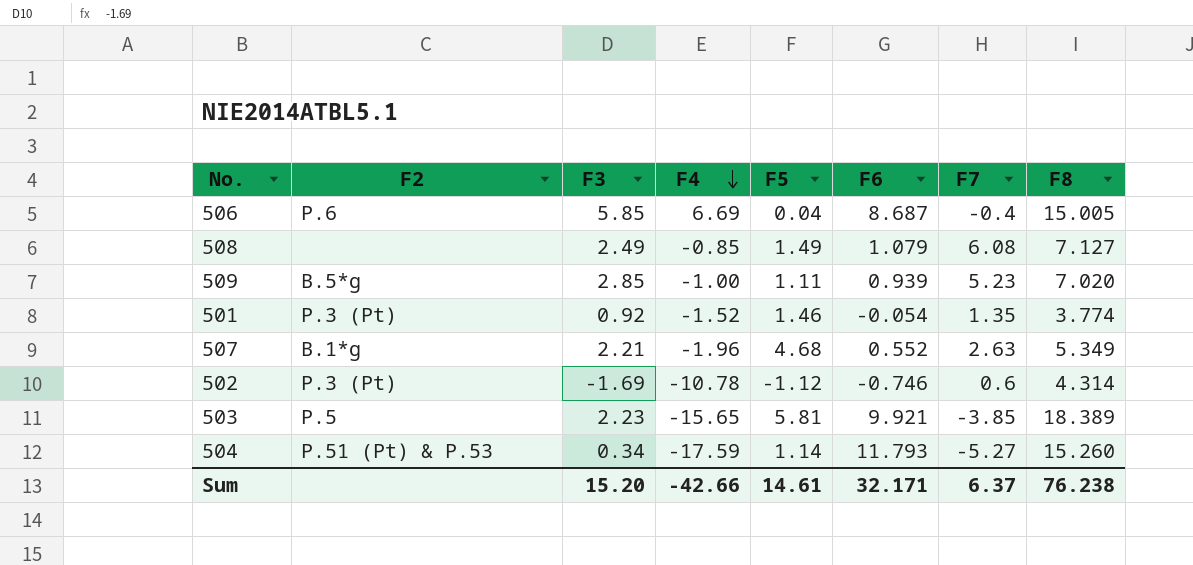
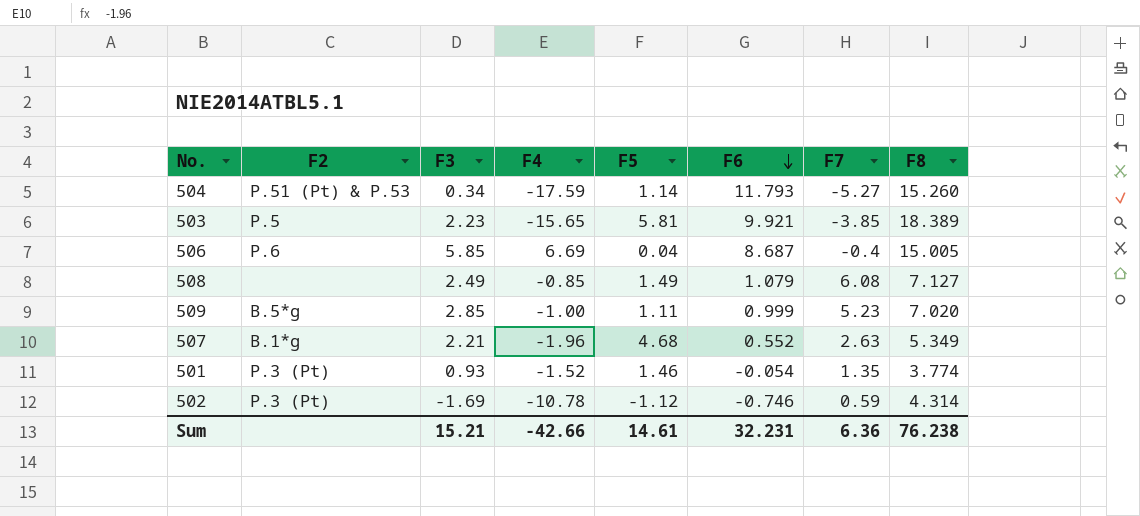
row order: F4 descending -> F6 descending
509 | F6: 0.939 -> 0.999
501 | F3: 0.92 -> 0.93
502 | F7: 0.6 -> 0.59
Sum | F3: 15.20 -> 15.21
Sum | F6: 32.171 -> 32.231
Sum | F7: 6.37 -> 6.36

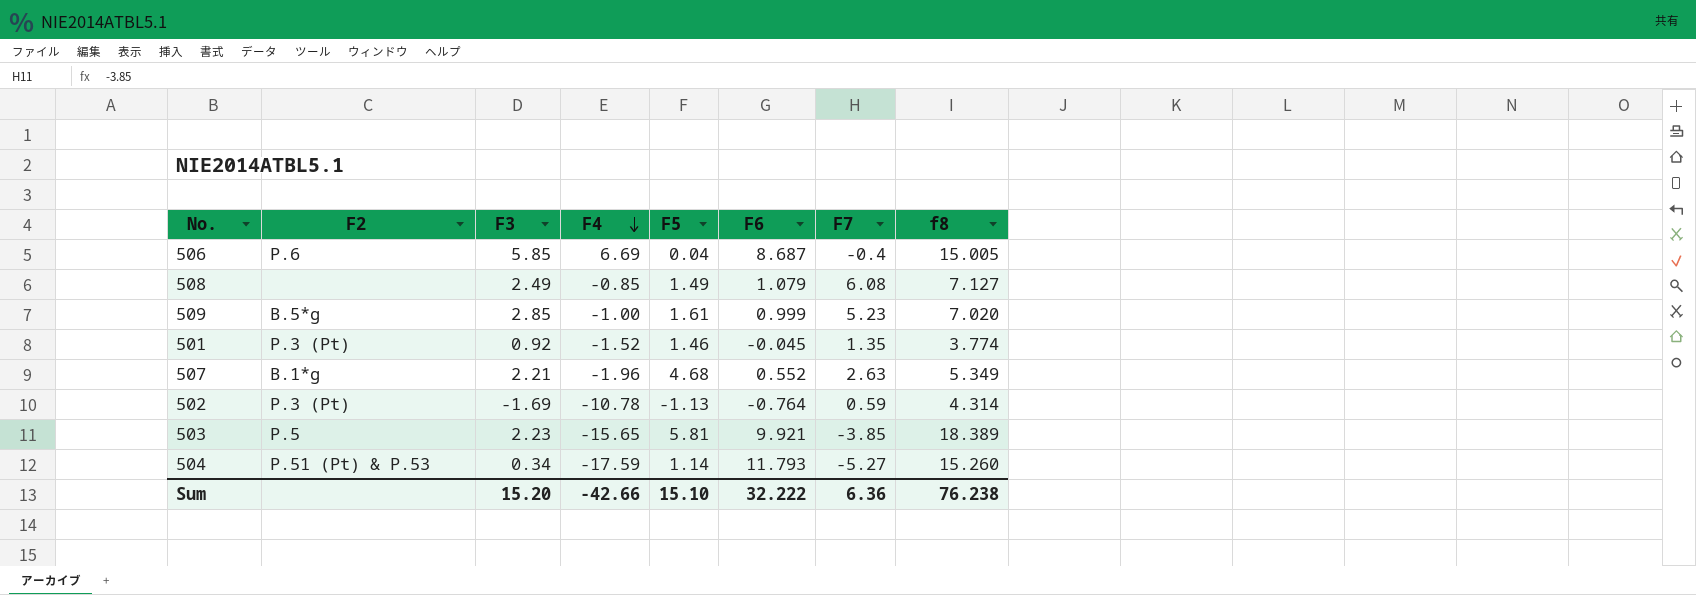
row order: F6 descending -> F4 descending
column name: F8 -> f8
509 | F5: 1.11 -> 1.61
501 | F3: 0.93 -> 0.92
501 | F6: -0.054 -> -0.045
502 | F5: -1.12 -> -1.13
502 | F6: -0.746 -> -0.764
Sum | F3: 15.21 -> 15.20
Sum | F5: 14.61 -> 15.10
Sum | F6: 32.231 -> 32.222

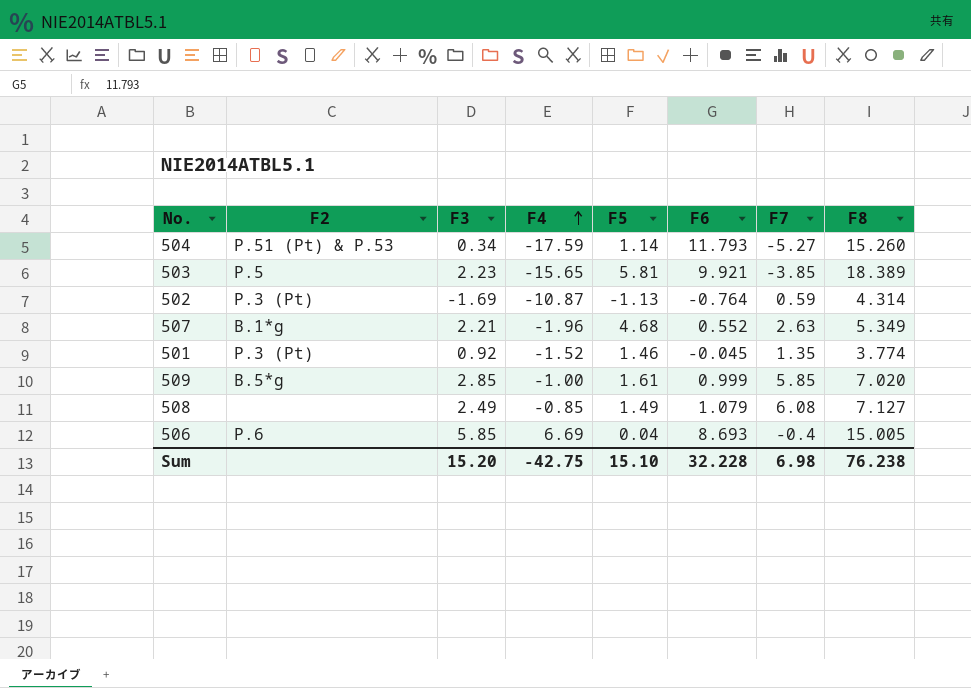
row order: F4 descending -> F4 ascending
column name: f8 -> F8
502 | F4: -10.78 -> -10.87
509 | F7: 5.23 -> 5.85
506 | F6: 8.687 -> 8.693
Sum | F4: -42.66 -> -42.75
Sum | F6: 32.222 -> 32.228
Sum | F7: 6.36 -> 6.98

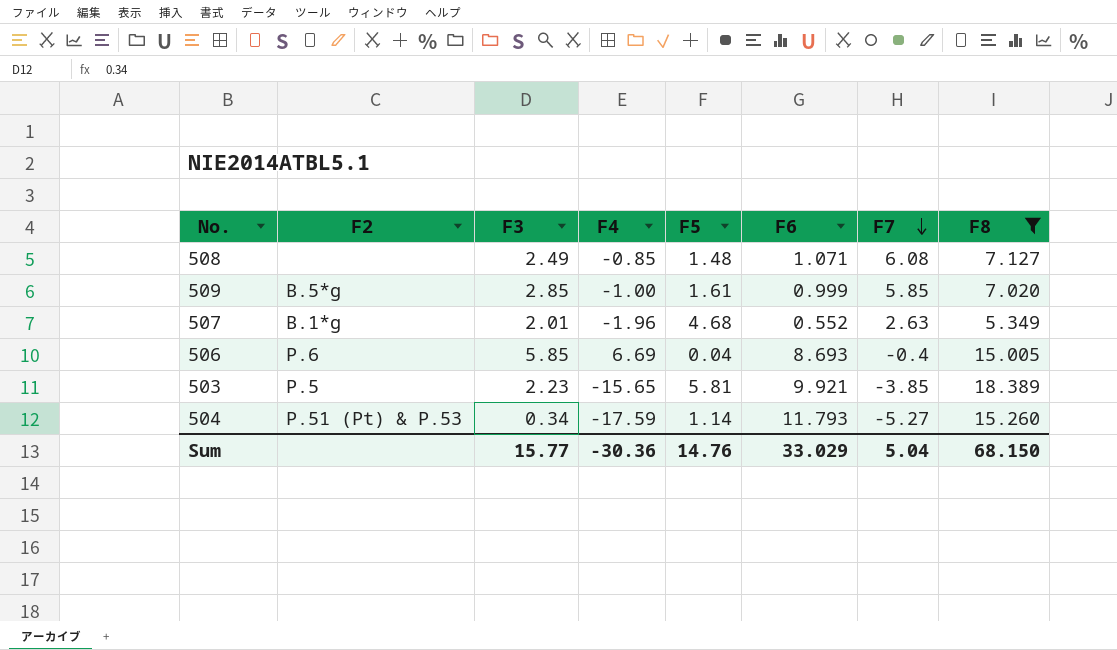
filter: none -> F8 >= 5.349
row order: F4 ascending -> F7 descending
508 | F5: 1.49 -> 1.48
508 | F6: 1.079 -> 1.071
507 | F3: 2.21 -> 2.01
Sum | F3: 15.20 -> 15.77
Sum | F4: -42.75 -> -30.36
Sum | F5: 15.10 -> 14.76
Sum | F6: 32.228 -> 33.029
Sum | F7: 6.98 -> 5.04
Sum | F8: 76.238 -> 68.150

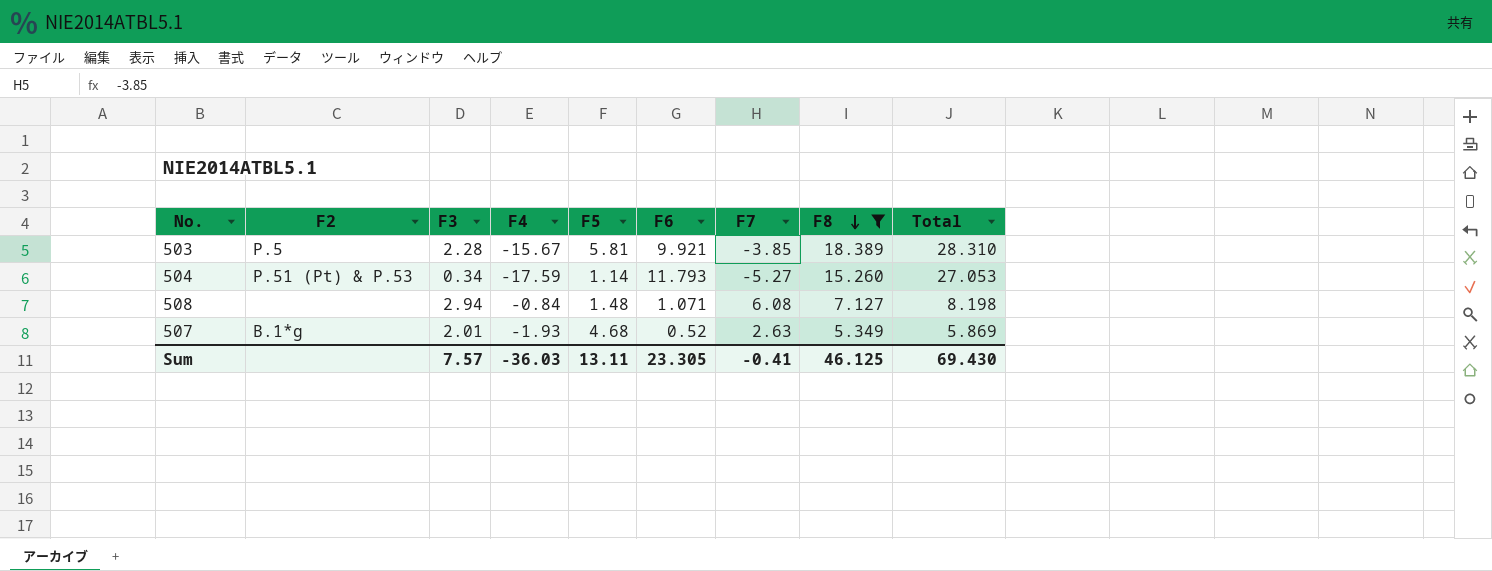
row order: F7 descending -> F8 descending
column Total | formula: none -> [F6] + [F8]
row 509: B.5*g | 2.85 | -1.00 | 1.61 | 0.999 | 5.85 | 7.020 -> none
row 506: P.6 | 5.85 | 6.69 | 0.04 | 8.693 | -0.4 | 15.005 -> none
503 | F3: 2.23 -> 2.28
503 | F4: -15.65 -> -15.67
508 | F3: 2.49 -> 2.94
508 | F4: -0.85 -> -0.84
507 | F4: -1.96 -> -1.93
507 | F6: 0.552 -> 0.52
Sum | F3: 15.77 -> 7.57
Sum | F4: -30.36 -> -36.03
Sum | F5: 14.76 -> 13.11
Sum | F6: 33.029 -> 23.305
Sum | F7: 5.04 -> -0.41
Sum | F8: 68.150 -> 46.125

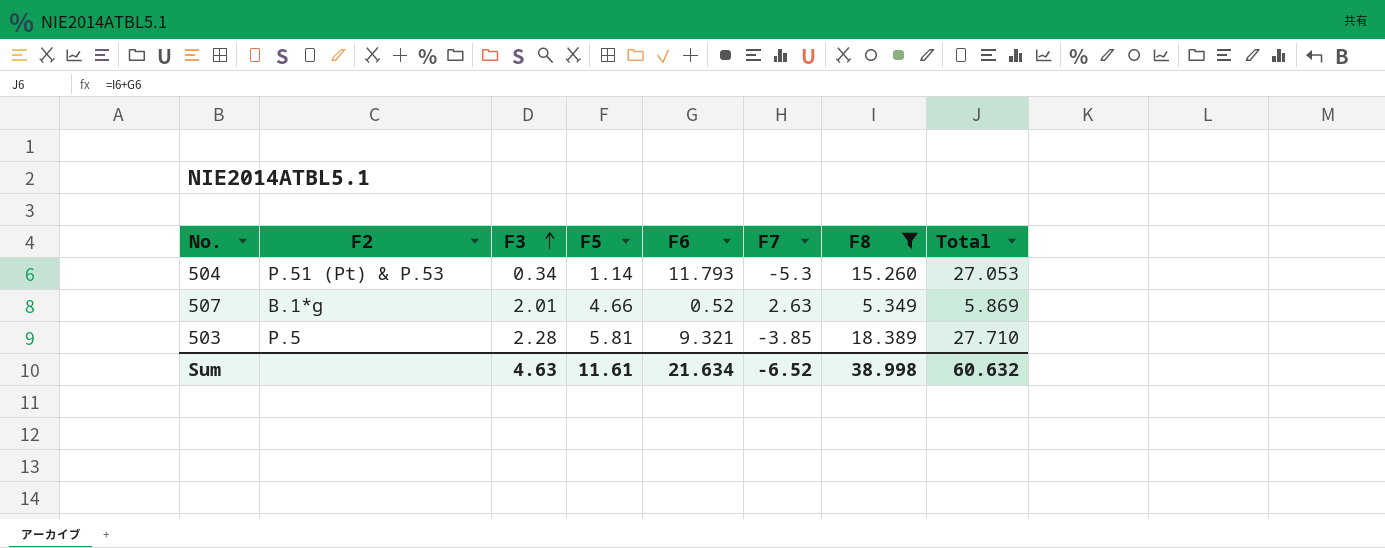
row order: F8 descending -> F3 ascending
column F4 | position: 4 -> none
row 508: none | 2.94 | -0.84 | 1.48 | 1.071 | 6.08 | 7.127 | 8.198 -> none
504 | F7: -5.27 -> -5.3
507 | F5: 4.68 -> 4.66
503 | F6: 9.921 -> 9.321
503 | Total: 28.310 -> 27.710
Sum | F3: 7.57 -> 4.63
Sum | F5: 13.11 -> 11.61
Sum | F6: 23.305 -> 21.634
Sum | F7: -0.41 -> -6.52
Sum | F8: 46.125 -> 38.998
Sum | Total: 69.430 -> 60.632

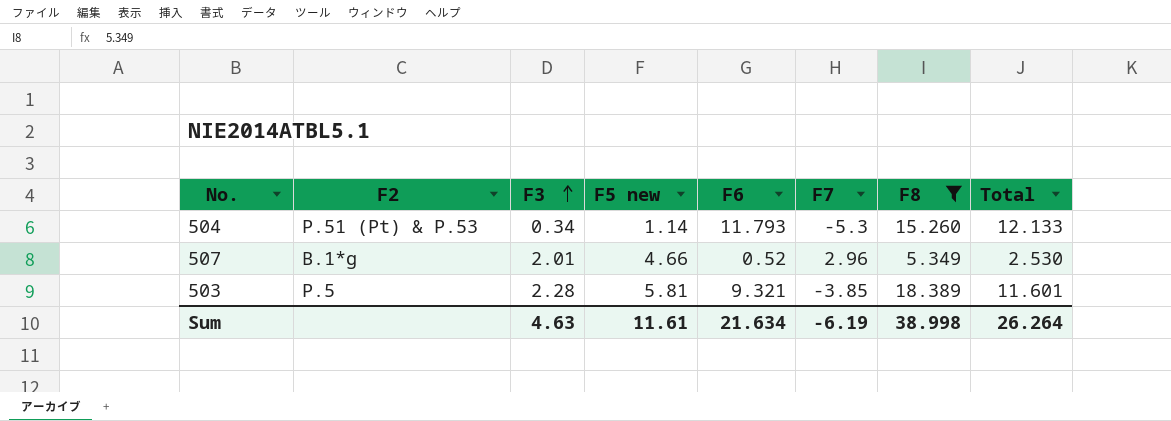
column name: F5 -> F5 new
column Total | formula: [F6] + [F8] -> [F3] + [F6]
507 | F7: 2.63 -> 2.96
Sum | F7: -6.52 -> -6.19
Sum | Total: 60.632 -> 26.264

